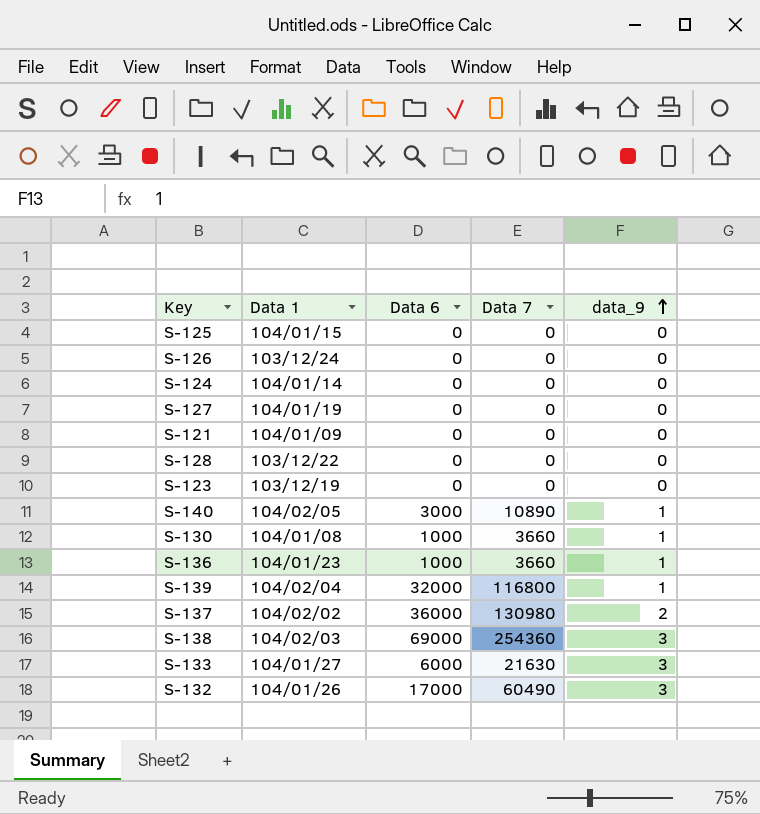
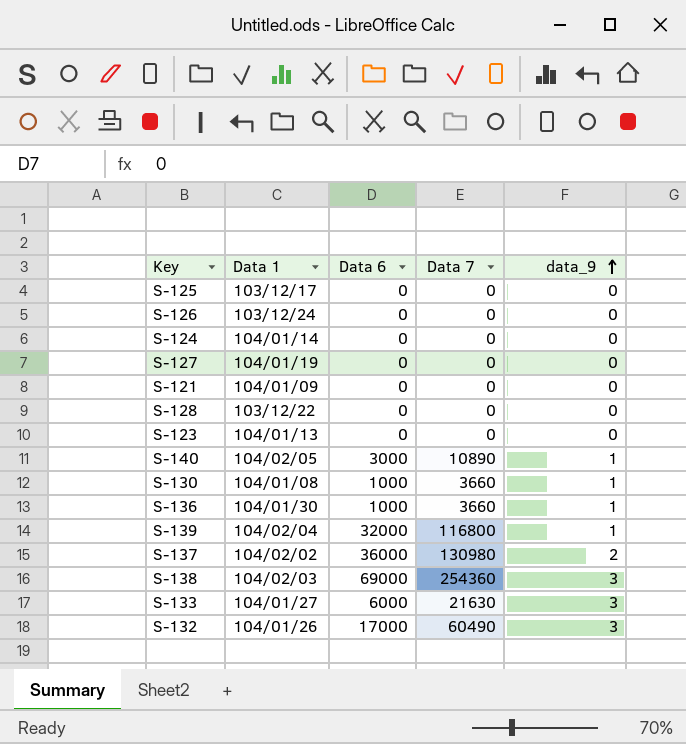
S-125 | Data 1: 104/01/15 -> 103/12/17
S-123 | Data 1: 103/12/19 -> 104/01/13
S-136 | Data 1: 104/01/23 -> 104/01/30

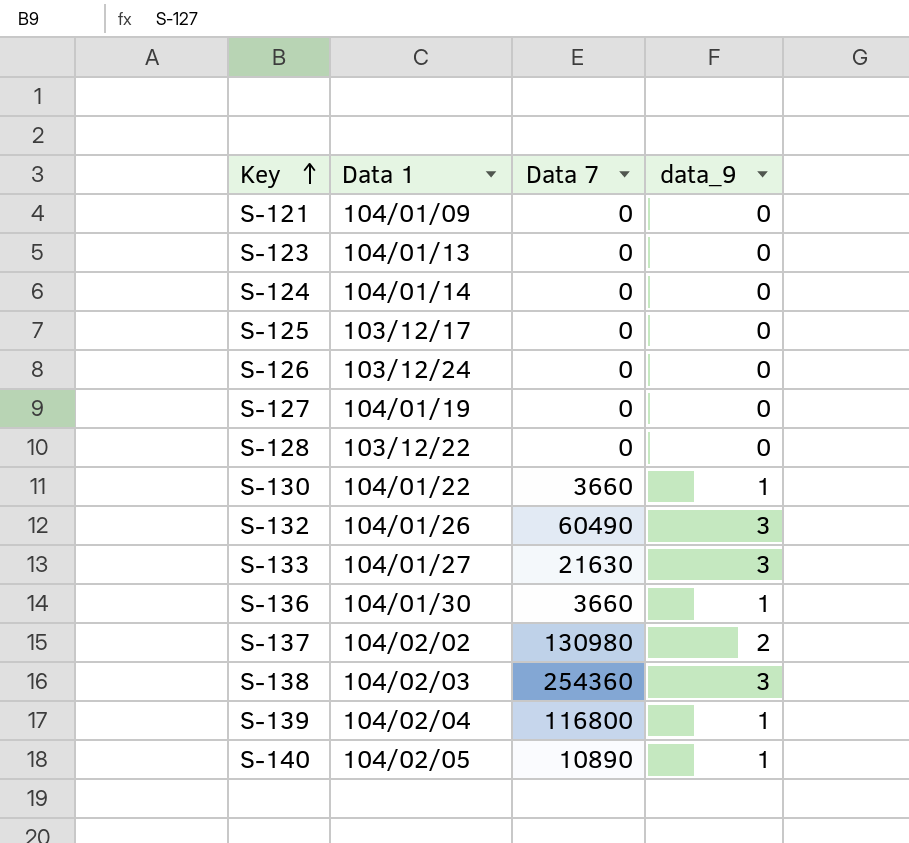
row order: data_9 ascending -> Key ascending
column Data 6 | position: 3 -> none
S-130 | Data 1: 104/01/08 -> 104/01/22

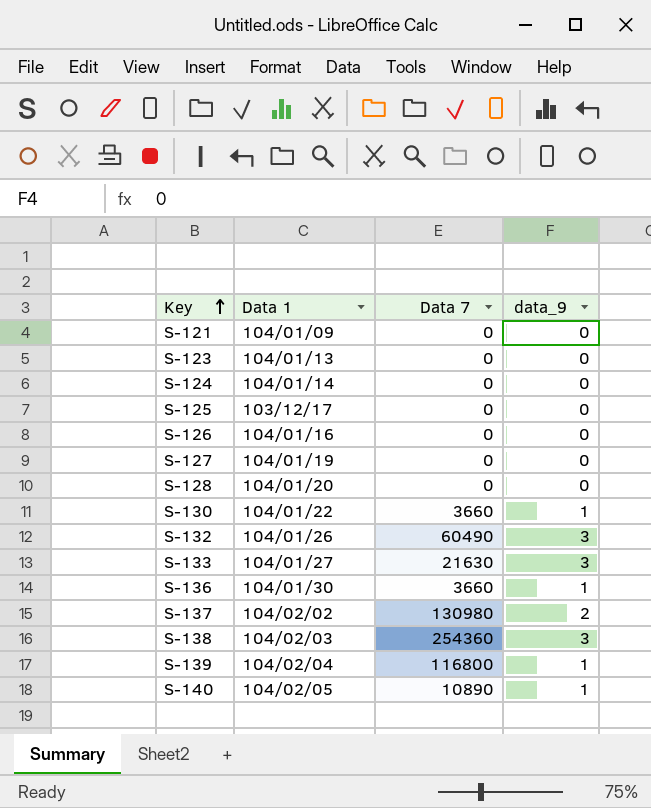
S-126 | Data 1: 103/12/24 -> 104/01/16
S-128 | Data 1: 103/12/22 -> 104/01/20

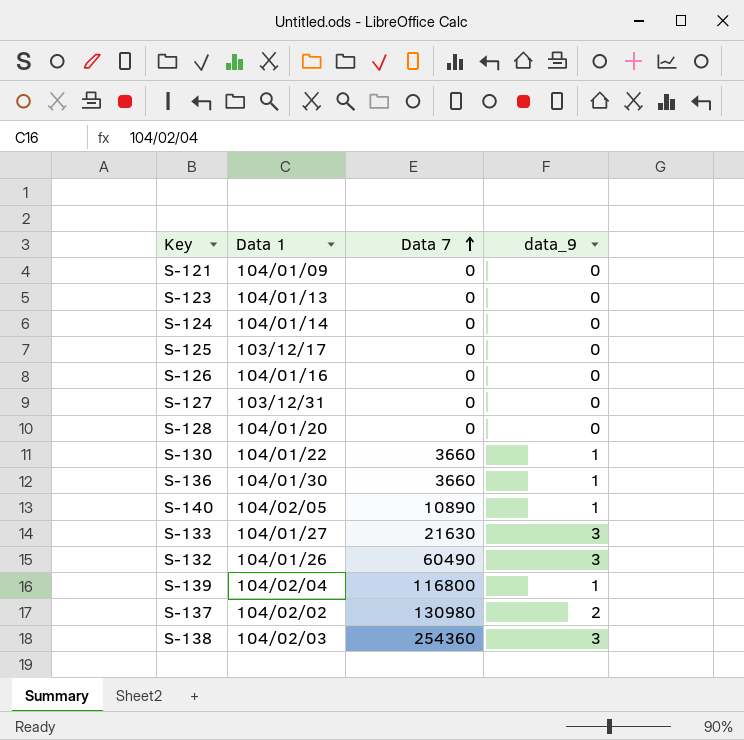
row order: Key ascending -> Data 7 ascending
S-127 | Data 1: 104/01/19 -> 103/12/31

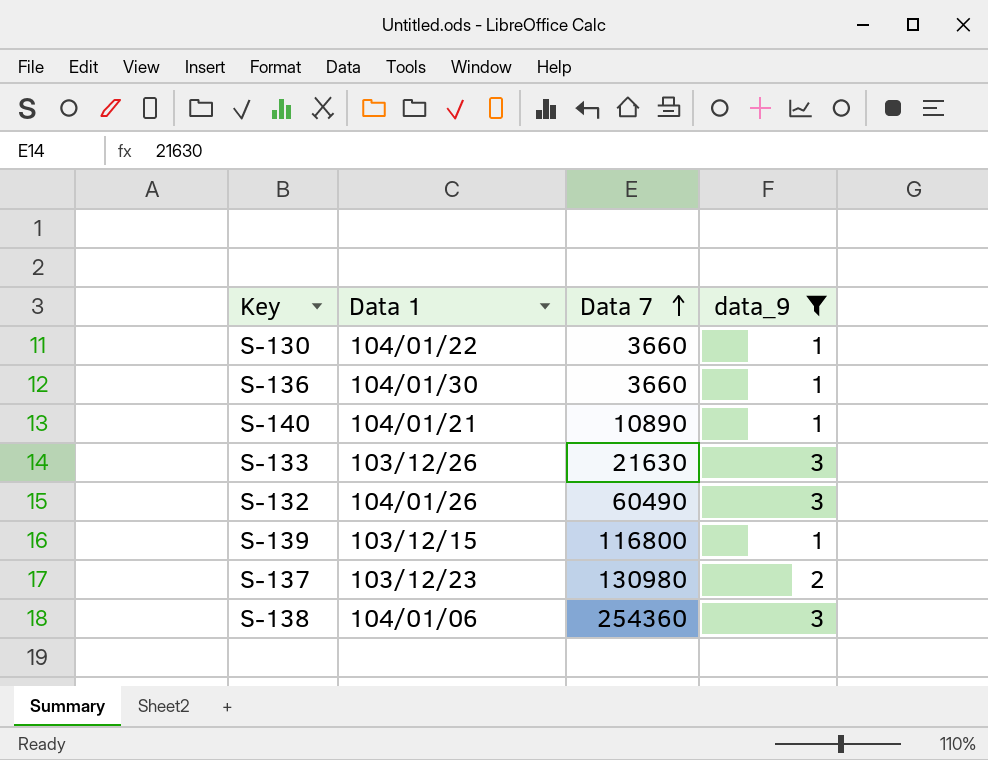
filter: none -> data_9 != 0
S-140 | Data 1: 104/02/05 -> 104/01/21
S-133 | Data 1: 104/01/27 -> 103/12/26
S-139 | Data 1: 104/02/04 -> 103/12/15
S-137 | Data 1: 104/02/02 -> 103/12/23
S-138 | Data 1: 104/02/03 -> 104/01/06

